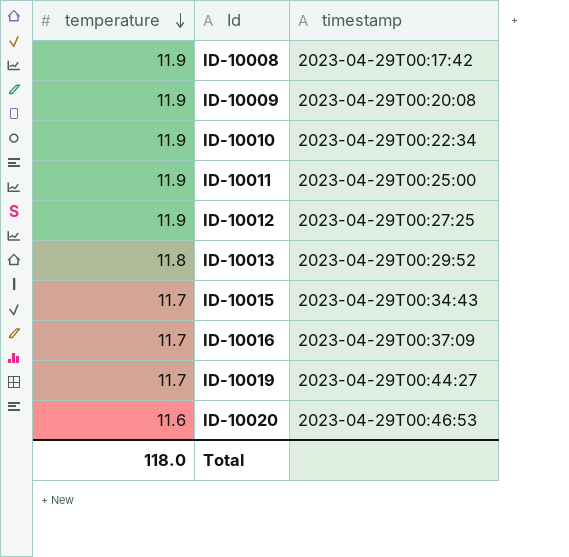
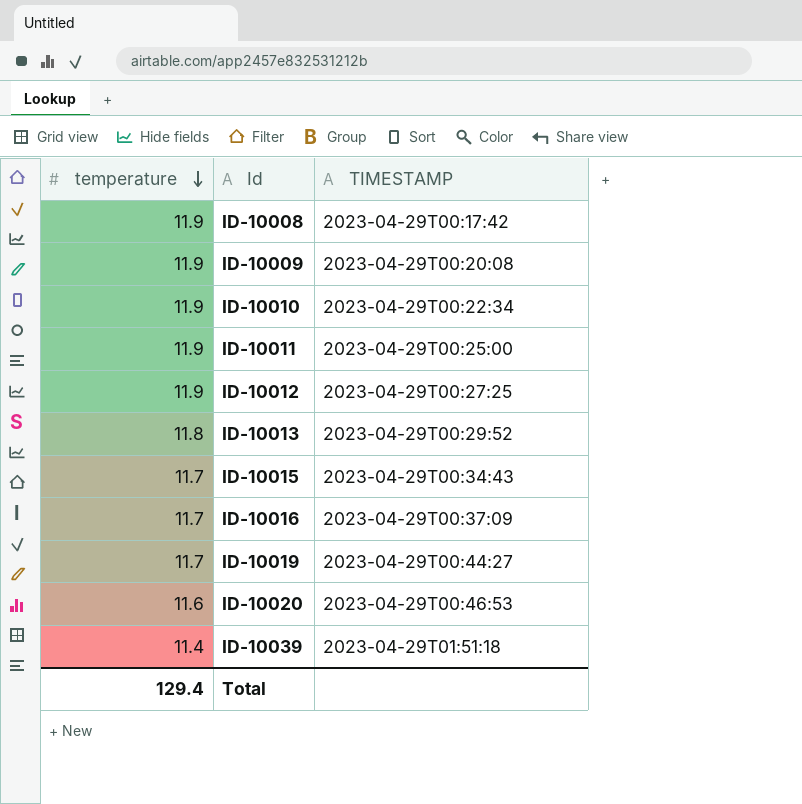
column name: timestamp -> TIMESTAMP
row ID-10039: none -> 11.4 | 2023-04-29T01:51:18
Total | temperature: 118.0 -> 129.4

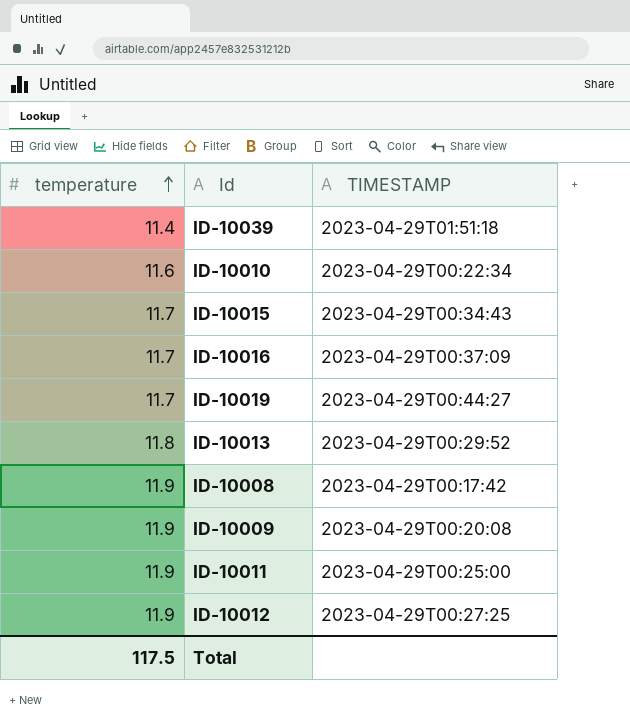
row order: temperature descending -> temperature ascending
row ID-10020: 11.6 | 2023-04-29T00:46:53 -> none
ID-10010 | temperature: 11.9 -> 11.6
Total | temperature: 129.4 -> 117.5

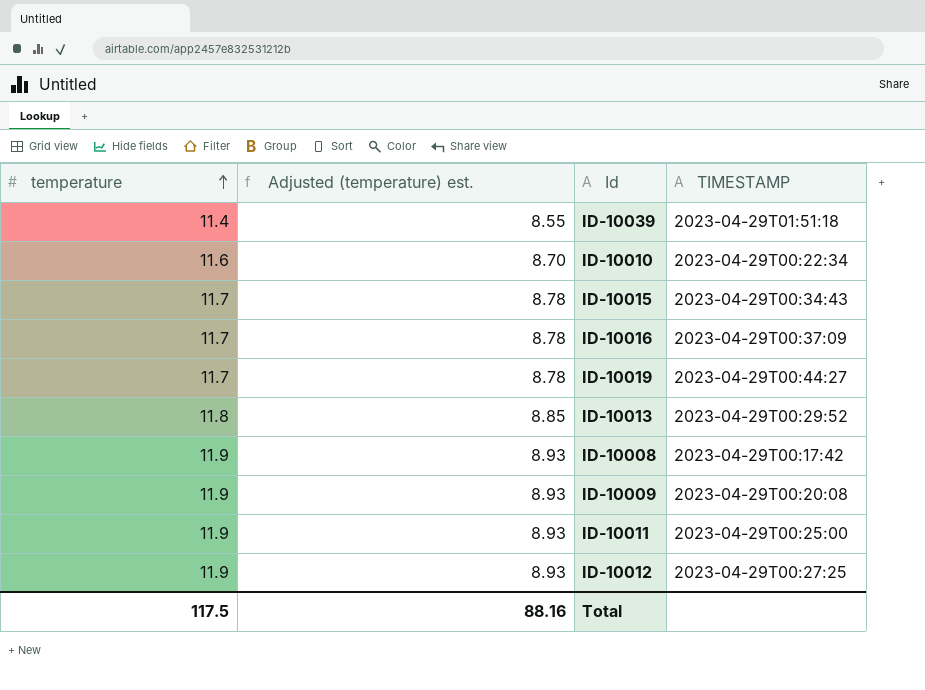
column Adjusted (temperature) est. | formula: none -> [temperature] * 0.75

